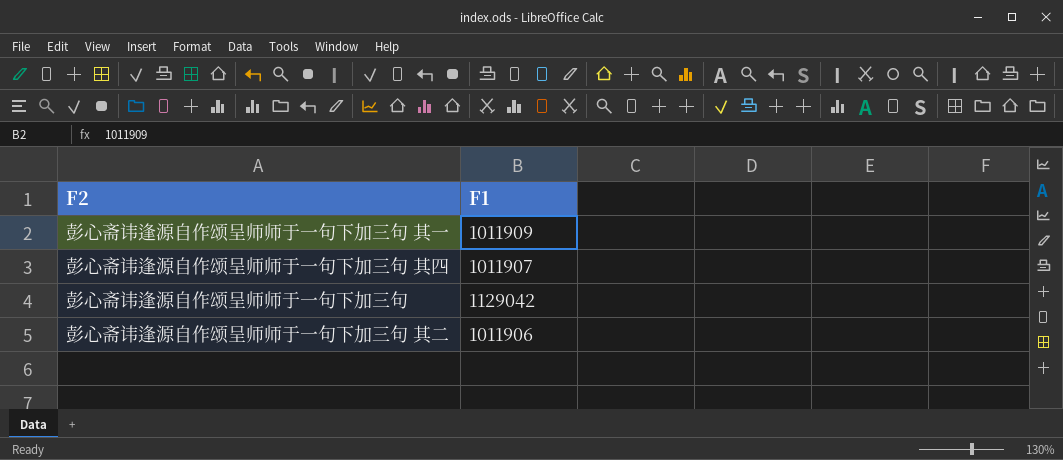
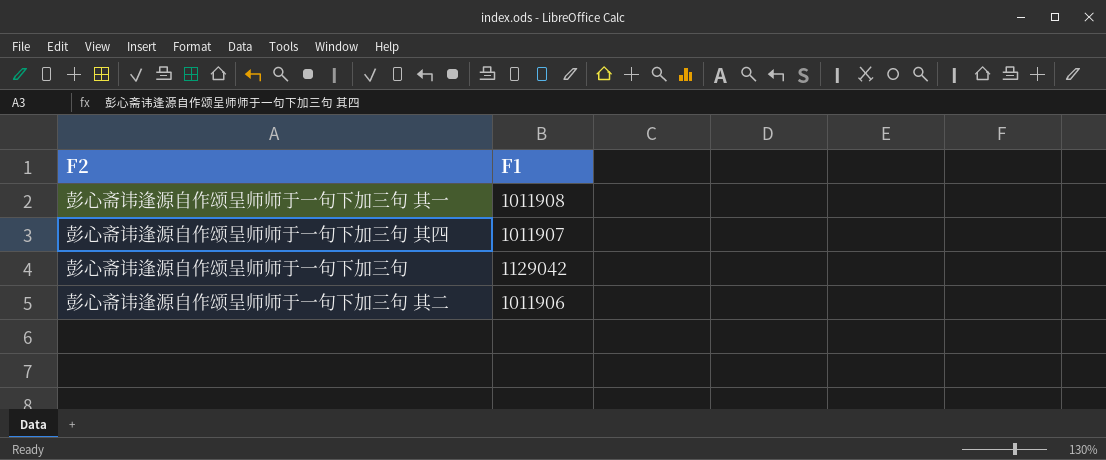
彭心斋讳逢源自作颂呈师师于一句下加三句 其一 | F1: 1011909 -> 1011908

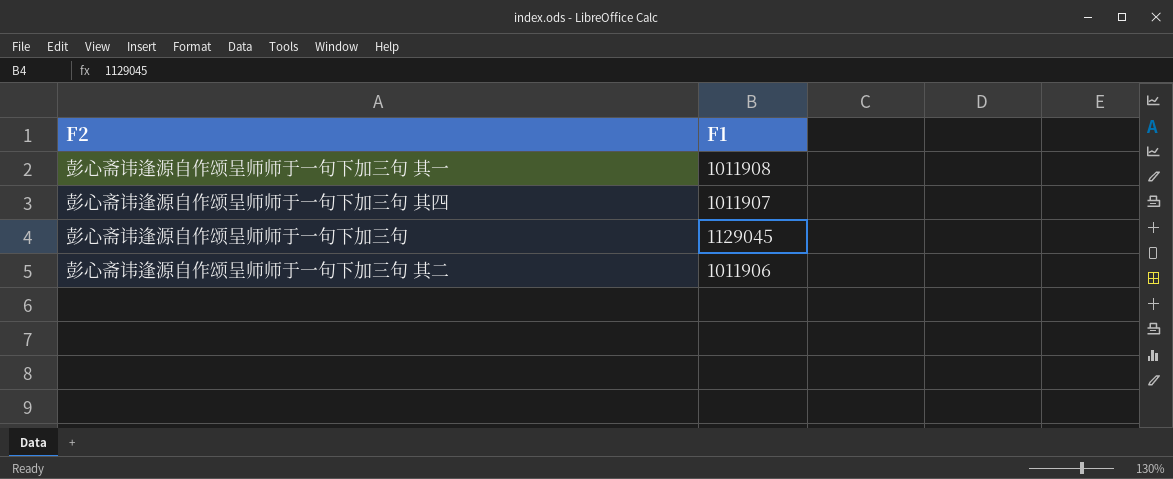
彭心斋讳逢源自作颂呈师师于一句下加三句 | F1: 1129042 -> 1129045

